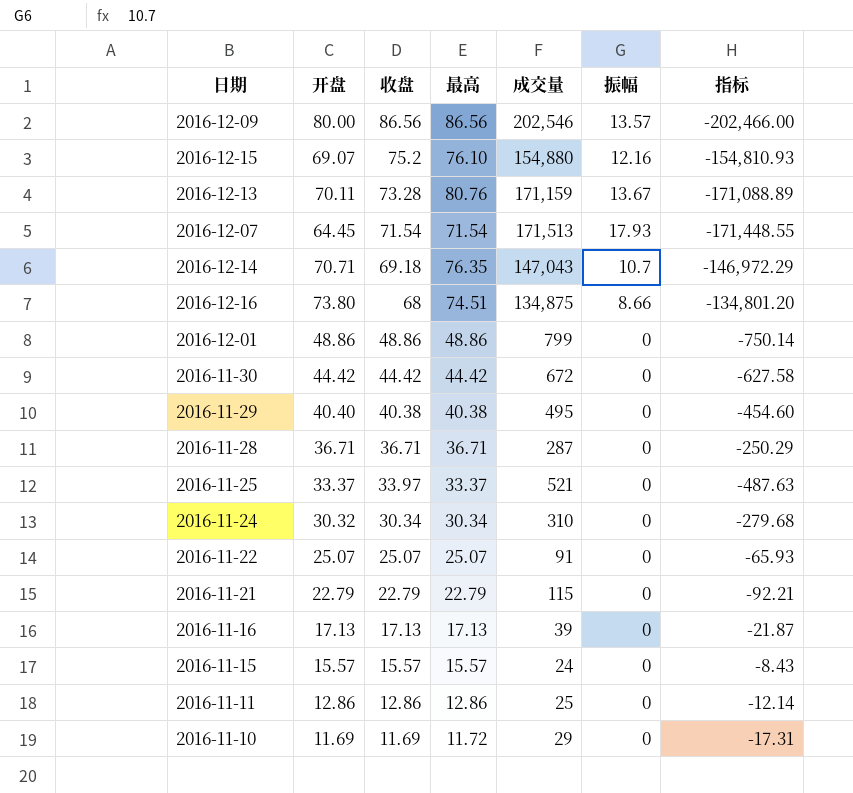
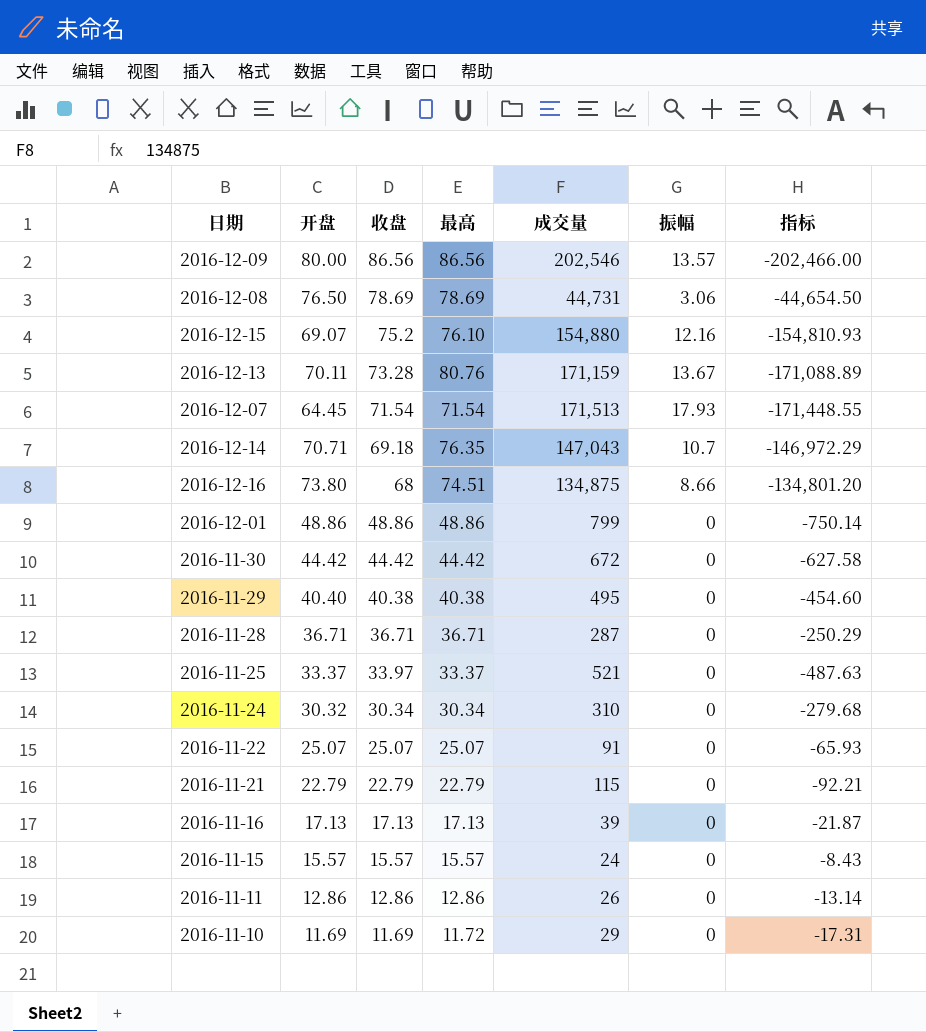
row 2016-12-08: none -> 76.50 | 78.69 | 78.69 | 44,731 | 3.06 | -44,654.50
2016-11-11 | 成交量: 25 -> 26
2016-11-11 | 指标: -12.14 -> -13.14

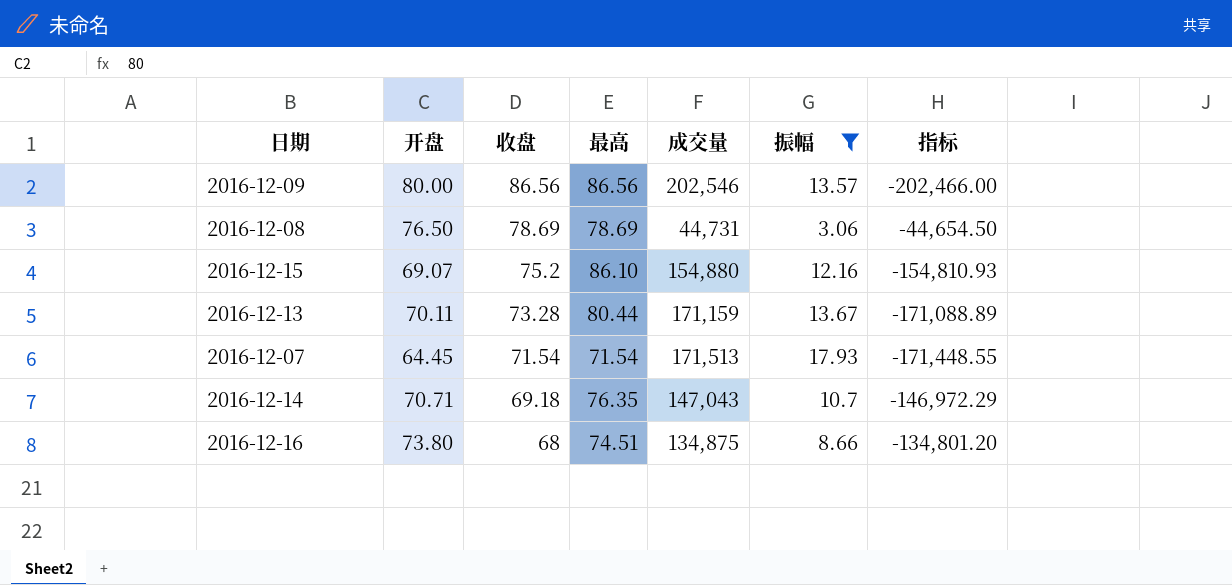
filter: none -> 振幅 != 0
2016-12-15 | 最高: 76.10 -> 86.10
2016-12-13 | 最高: 80.76 -> 80.44

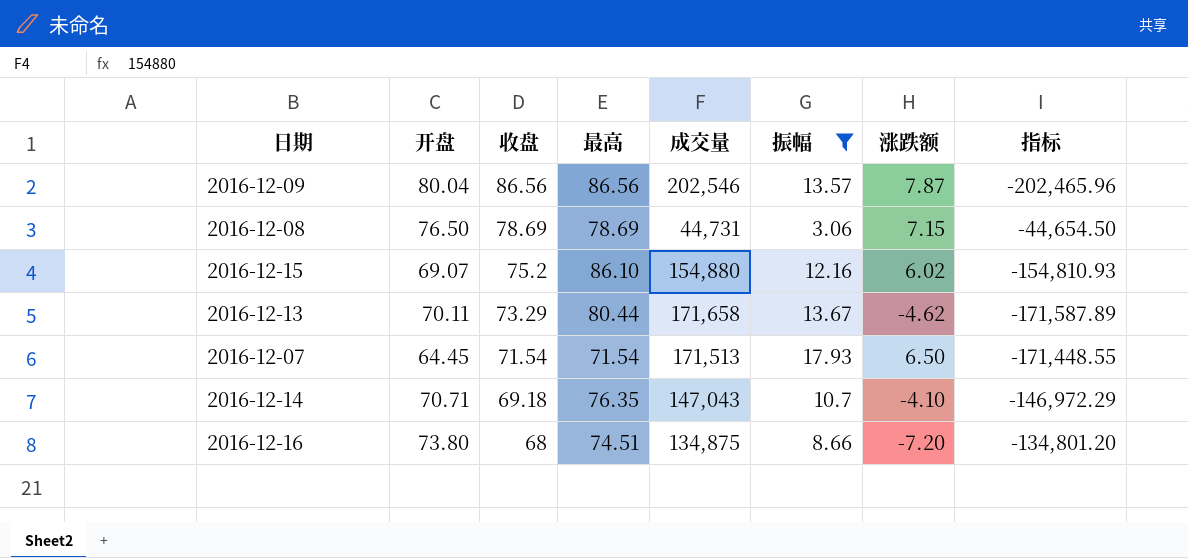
column 涨跌额 | position: none -> 7
2016-12-09 | 开盘: 80.00 -> 80.04
2016-12-09 | 指标: -202,466.00 -> -202,465.96
2016-12-13 | 收盘: 73.28 -> 73.29
2016-12-13 | 成交量: 171,159 -> 171,658
2016-12-13 | 指标: -171,088.89 -> -171,587.89

